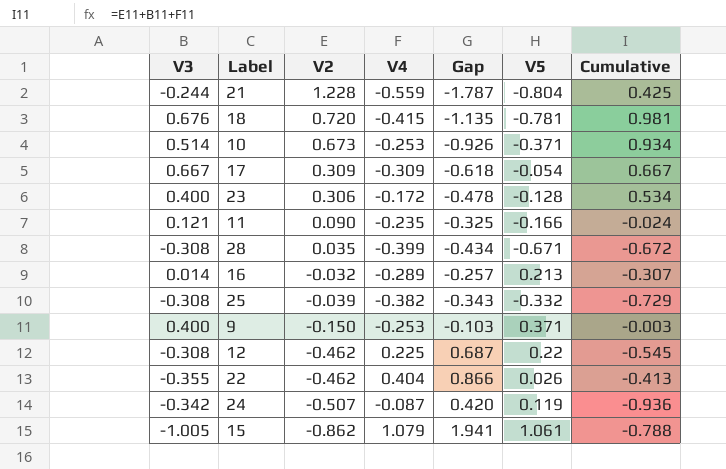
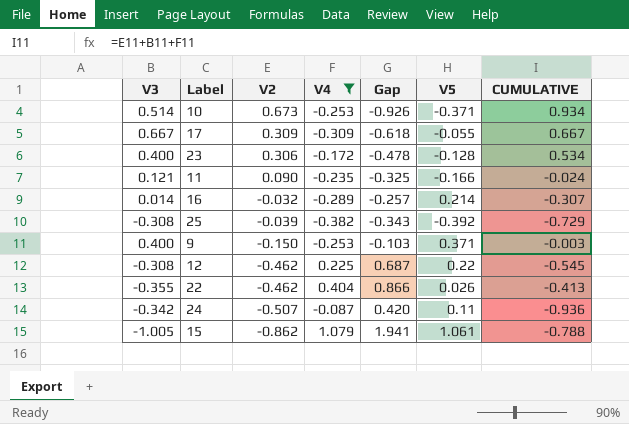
filter: none -> V4 >= -0.382
column name: Cumulative -> CUMULATIVE
17 | V5: -0.054 -> -0.055
16 | V5: 0.213 -> 0.214
25 | V5: -0.332 -> -0.392
24 | V5: 0.119 -> 0.11

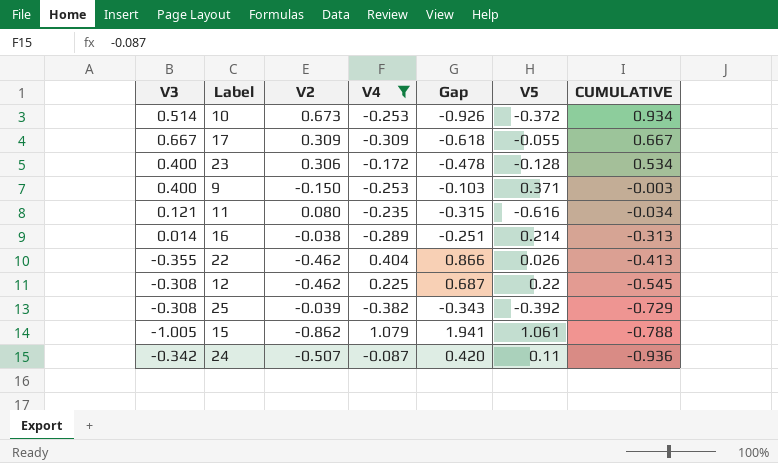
row order: V2 descending -> CUMULATIVE descending
10 | V5: -0.371 -> -0.372
11 | V2: 0.090 -> 0.080
11 | Gap: -0.325 -> -0.315
11 | V5: -0.166 -> -0.616
11 | CUMULATIVE: -0.024 -> -0.034
16 | V2: -0.032 -> -0.038
16 | Gap: -0.257 -> -0.251
16 | CUMULATIVE: -0.307 -> -0.313

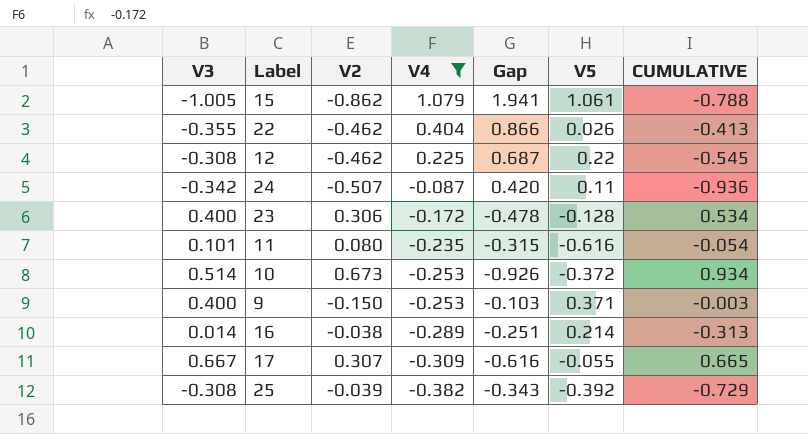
row order: CUMULATIVE descending -> V4 descending
11 | V3: 0.121 -> 0.101
11 | CUMULATIVE: -0.034 -> -0.054
17 | V2: 0.309 -> 0.307
17 | Gap: -0.618 -> -0.616
17 | CUMULATIVE: 0.667 -> 0.665

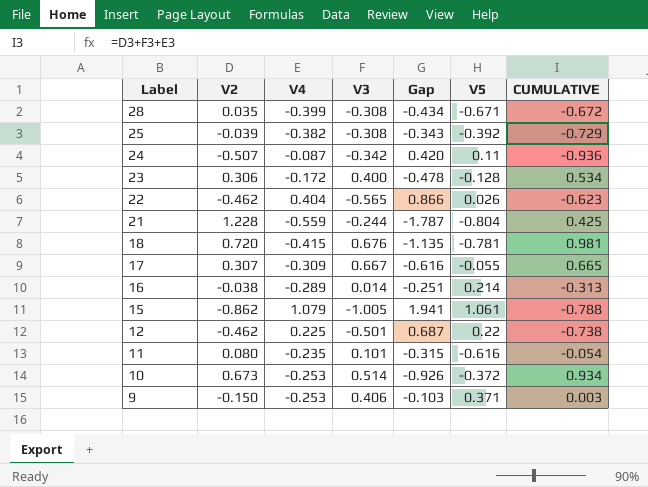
filter: V4 >= -0.382 -> none
row order: V4 descending -> Label descending
column V3 | position: 1 -> 4
22 | V3: -0.355 -> -0.565
22 | CUMULATIVE: -0.413 -> -0.623
12 | V3: -0.308 -> -0.501
12 | CUMULATIVE: -0.545 -> -0.738
9 | V3: 0.400 -> 0.406
9 | CUMULATIVE: -0.003 -> 0.003

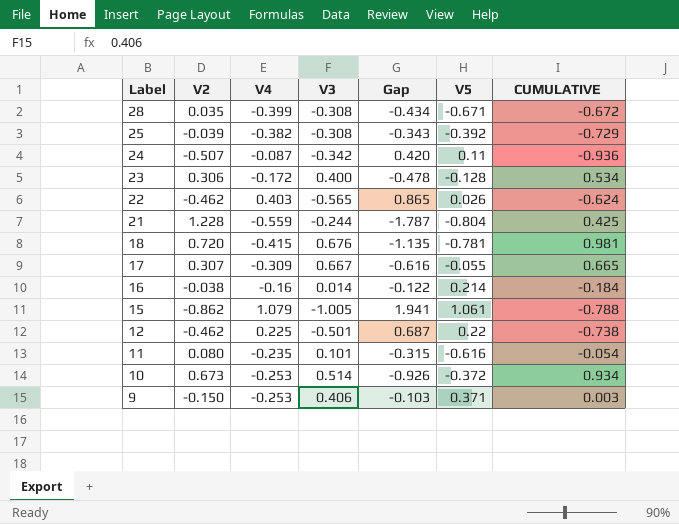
22 | V4: 0.404 -> 0.403
22 | Gap: 0.866 -> 0.865
22 | CUMULATIVE: -0.623 -> -0.624
16 | V4: -0.289 -> -0.16
16 | Gap: -0.251 -> -0.122
16 | CUMULATIVE: -0.313 -> -0.184

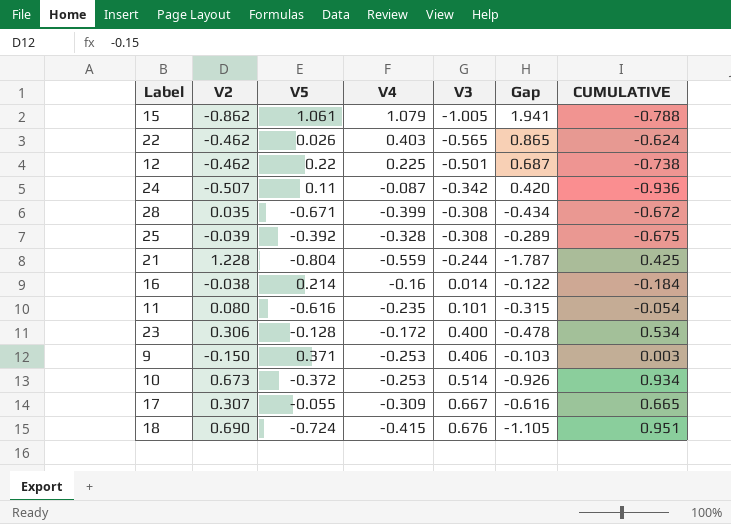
row order: Label descending -> V3 ascending
column V5 | position: 6 -> 3
25 | V4: -0.382 -> -0.328
25 | Gap: -0.343 -> -0.289
25 | CUMULATIVE: -0.729 -> -0.675
18 | V2: 0.720 -> 0.690
18 | V5: -0.781 -> -0.724
18 | Gap: -1.135 -> -1.105
18 | CUMULATIVE: 0.981 -> 0.951

